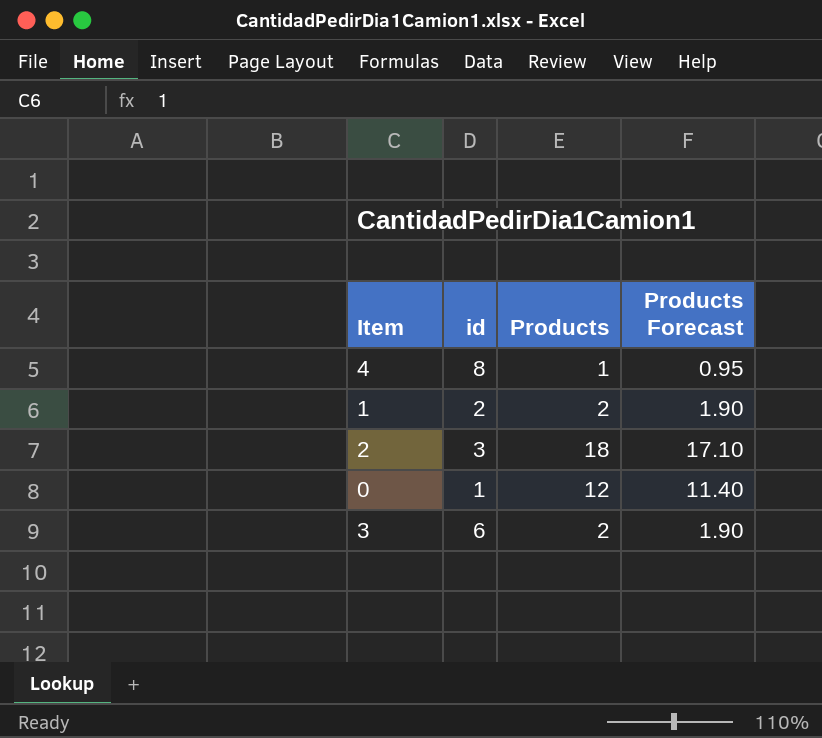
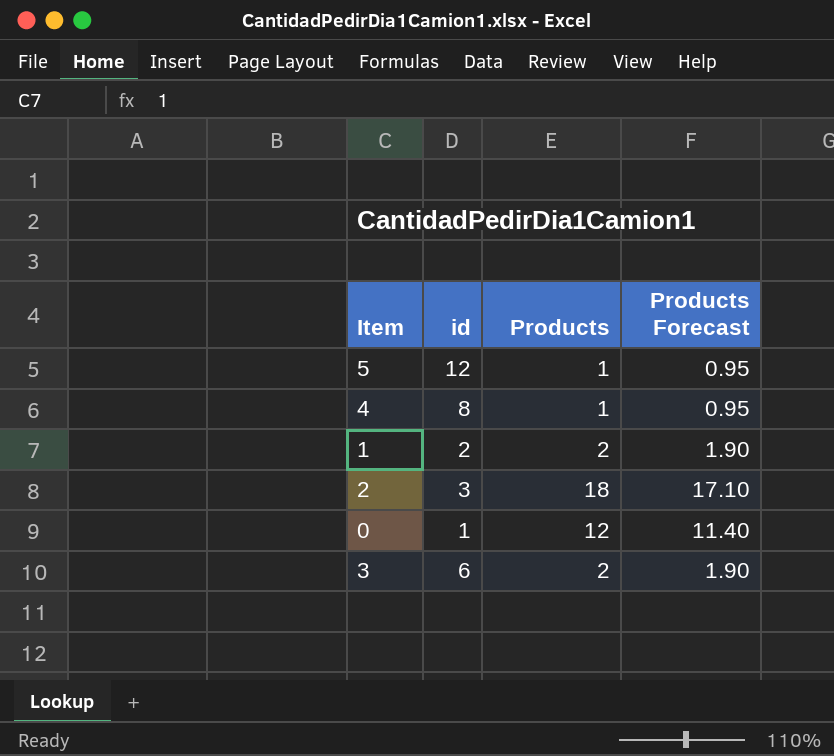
row 5: none -> 12 | 1 | 0.95

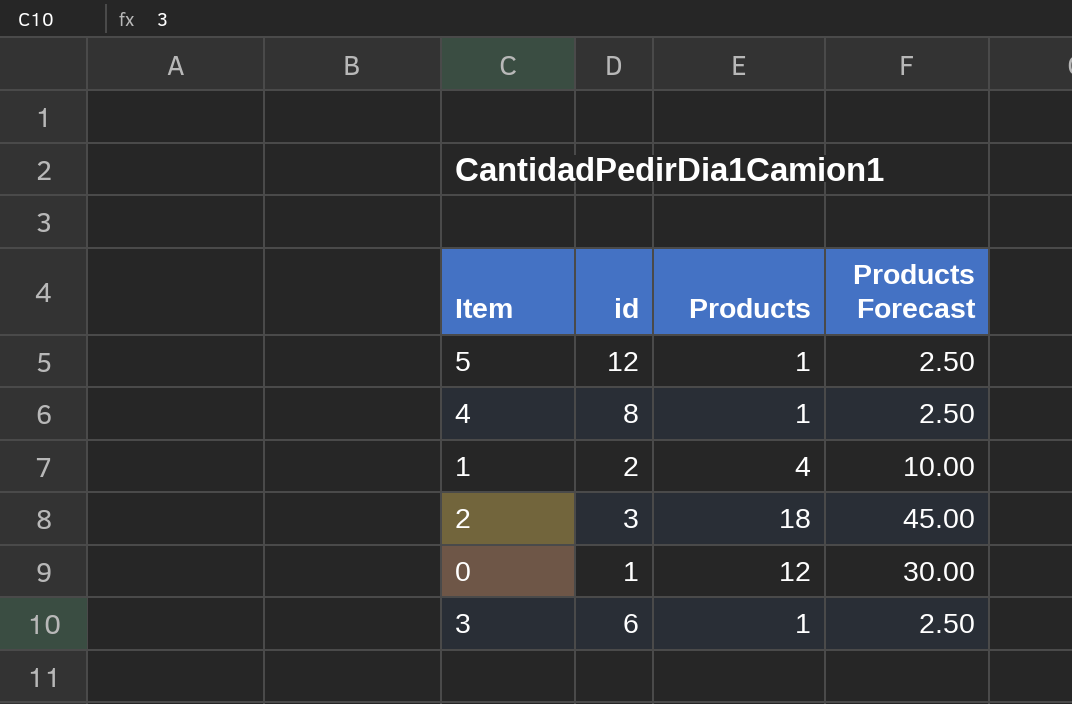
column Products Forecast | formula: [Products] * 0.95 -> [Products] * 2.5
1 | Products: 2 -> 4
3 | Products: 2 -> 1

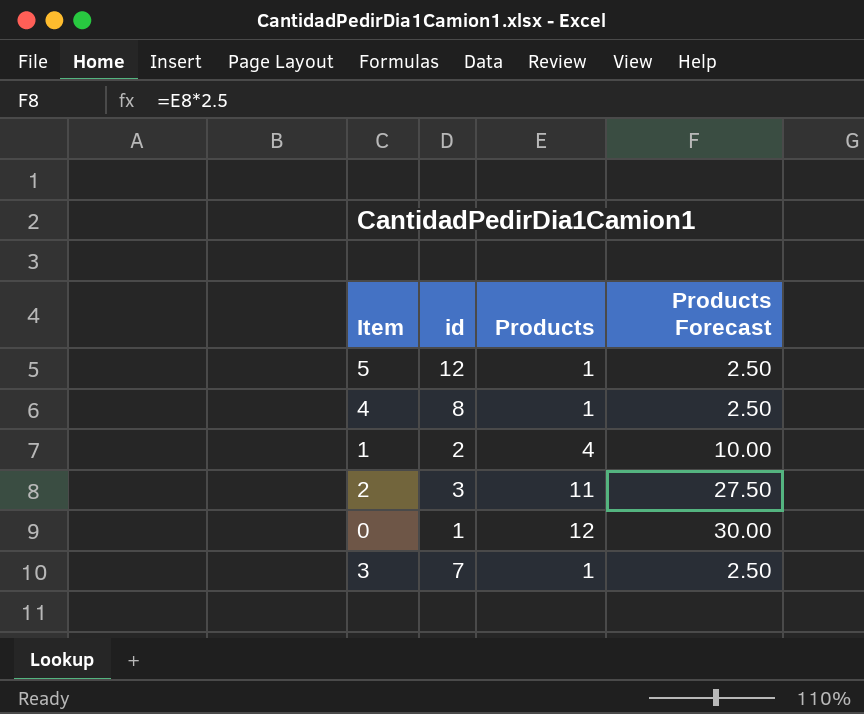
2 | Products: 18 -> 11
2 | Products Forecast: 45.00 -> 27.50
3 | id: 6 -> 7

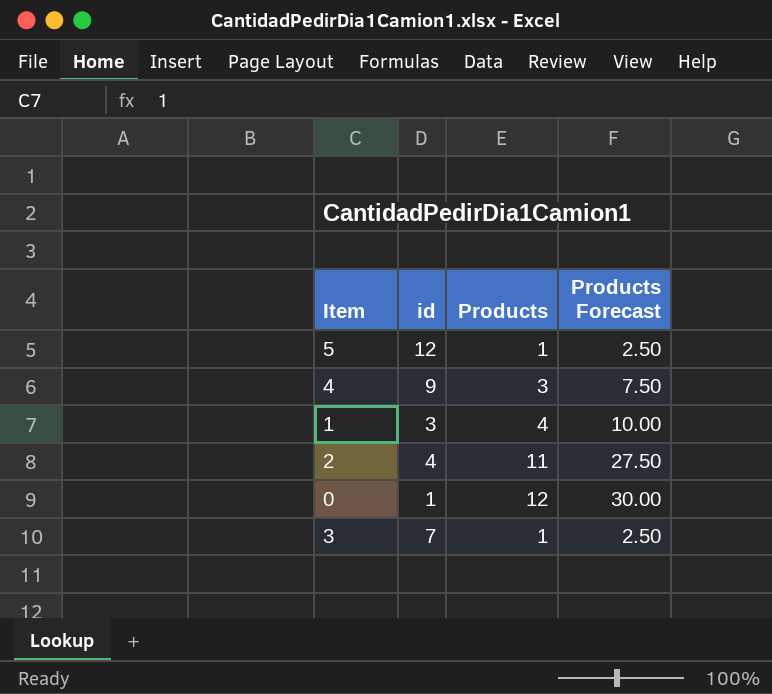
4 | id: 8 -> 9
4 | Products: 1 -> 3
4 | Products Forecast: 2.50 -> 7.50
1 | id: 2 -> 3
2 | id: 3 -> 4

